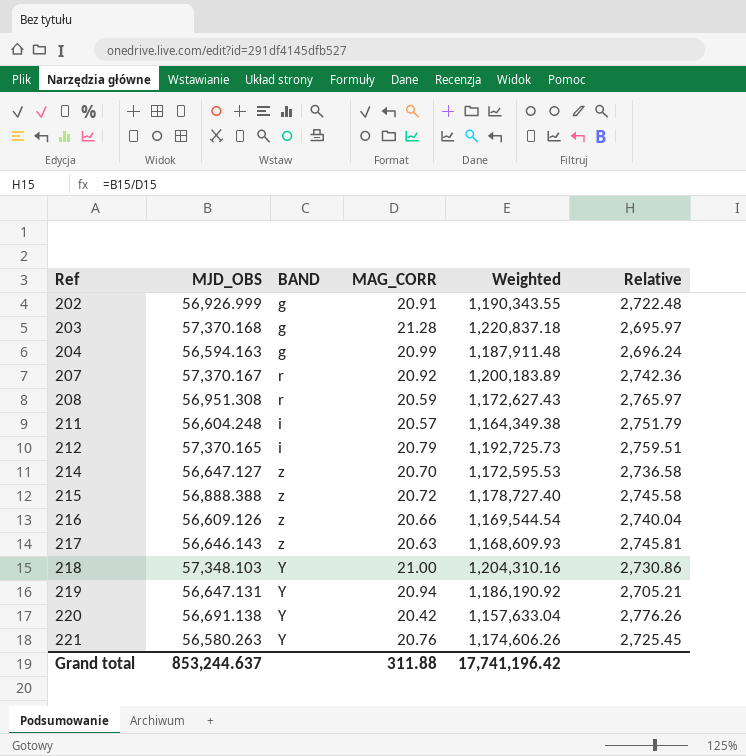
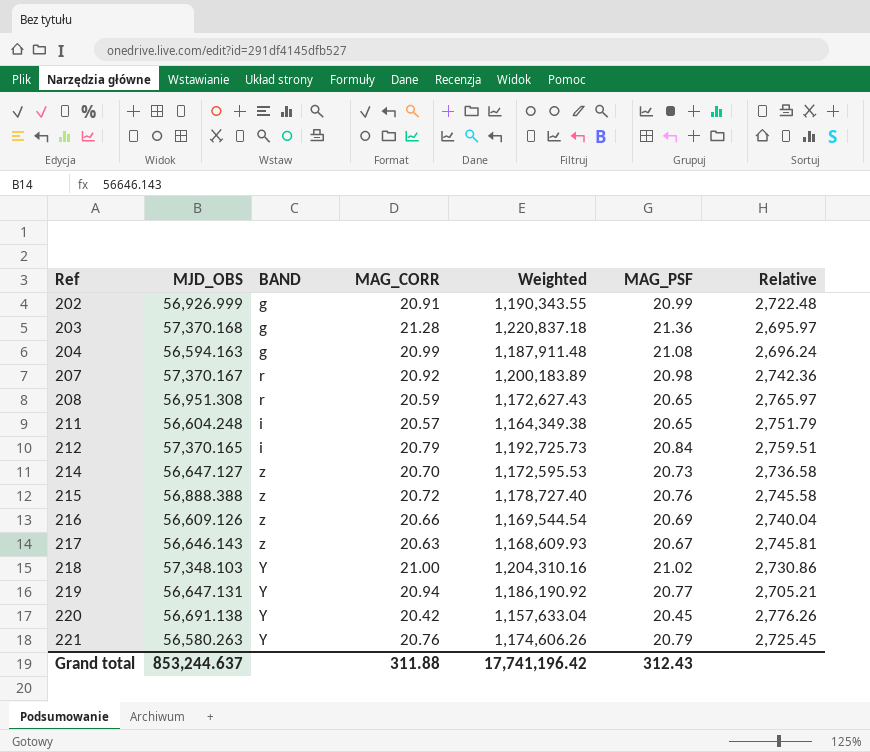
column MAG_PSF | position: none -> 6

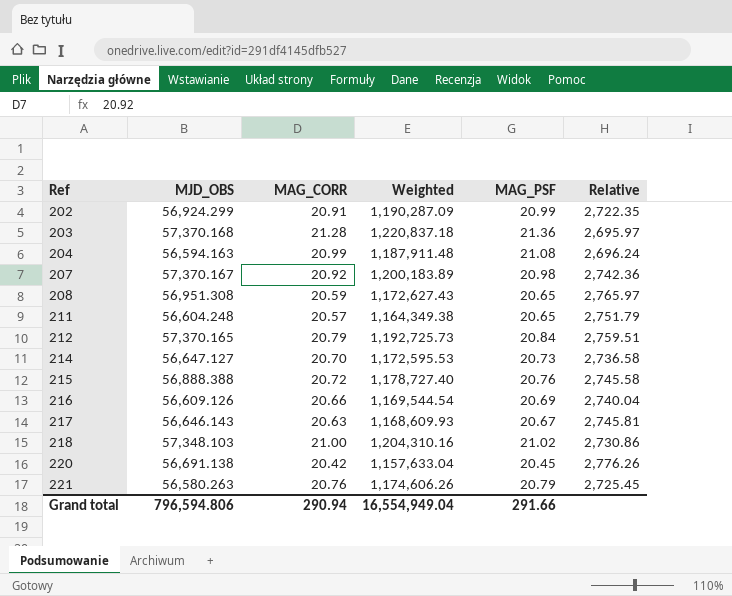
column BAND | position: 3 -> none
row 219: 56,647.131 | Y | 20.94 | 1,186,190.92 | 20.77 | 2,705.21 -> none
202 | MJD_OBS: 56,926.999 -> 56,924.299
202 | Weighted: 1,190,343.55 -> 1,190,287.09
202 | Relative: 2,722.48 -> 2,722.35
Grand total | MJD_OBS: 853,244.637 -> 796,594.806
Grand total | MAG_CORR: 311.88 -> 290.94
Grand total | Weighted: 17,741,196.42 -> 16,554,949.04
Grand total | MAG_PSF: 312.43 -> 291.66

